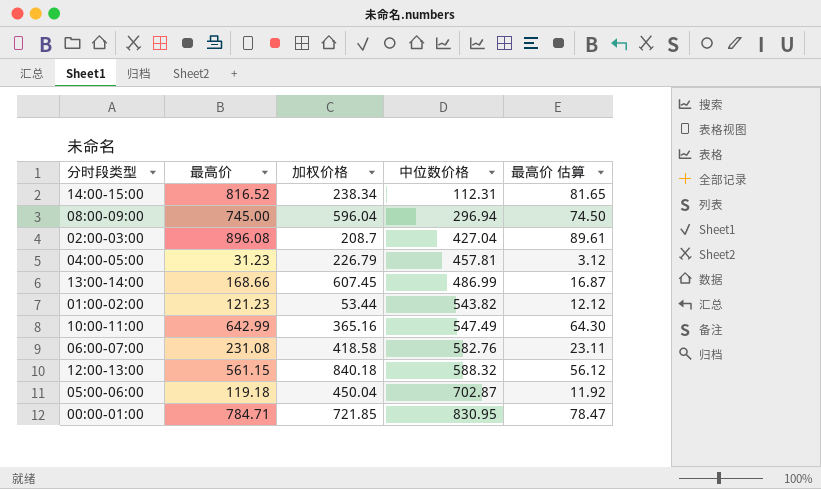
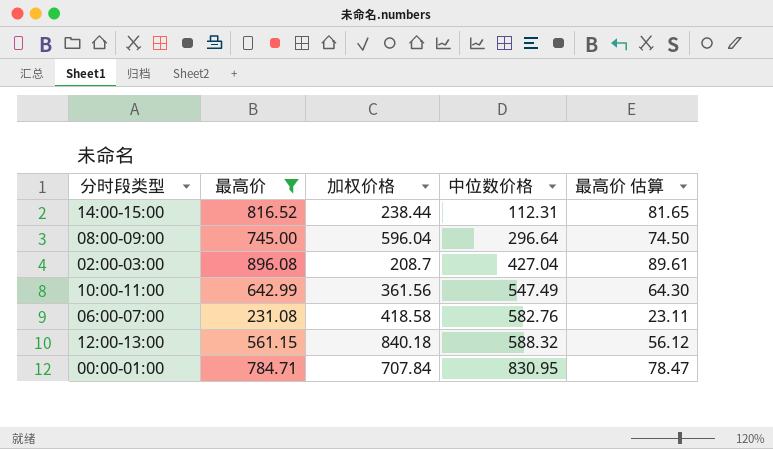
filter: none -> 最高价 >= 231.08
14:00-15:00 | 加权价格: 238.34 -> 238.44
08:00-09:00 | 中位数价格: 296.94 -> 296.64
10:00-11:00 | 加权价格: 365.16 -> 361.56
00:00-01:00 | 加权价格: 721.85 -> 707.84

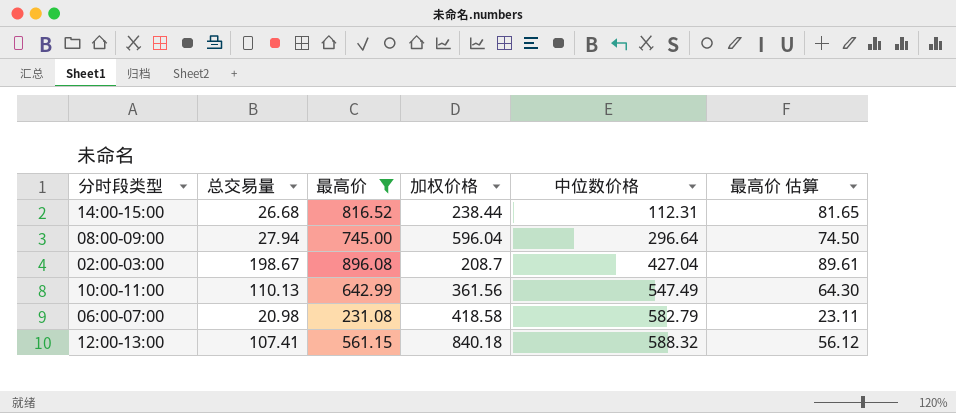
column 总交易量 | position: none -> 2
row 00:00-01:00: 784.71 | 707.84 | 830.95 | 78.47 -> none
06:00-07:00 | 中位数价格: 582.76 -> 582.79

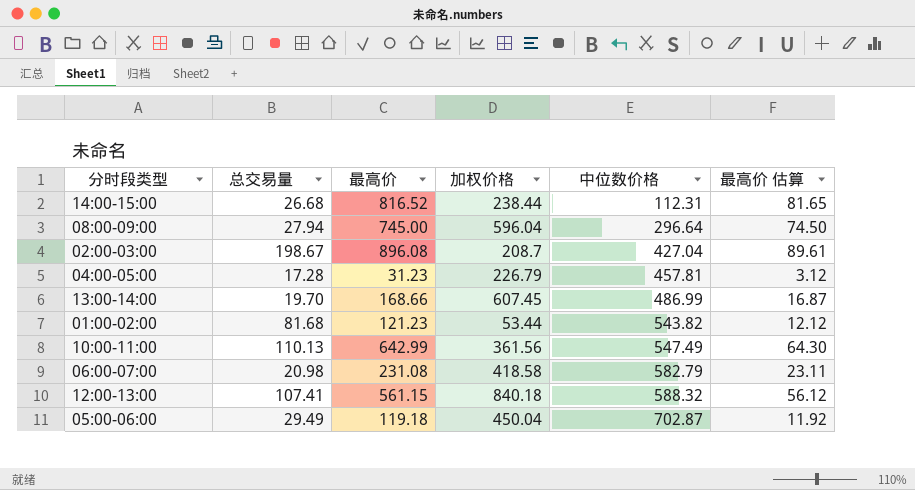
filter: 最高价 >= 231.08 -> none

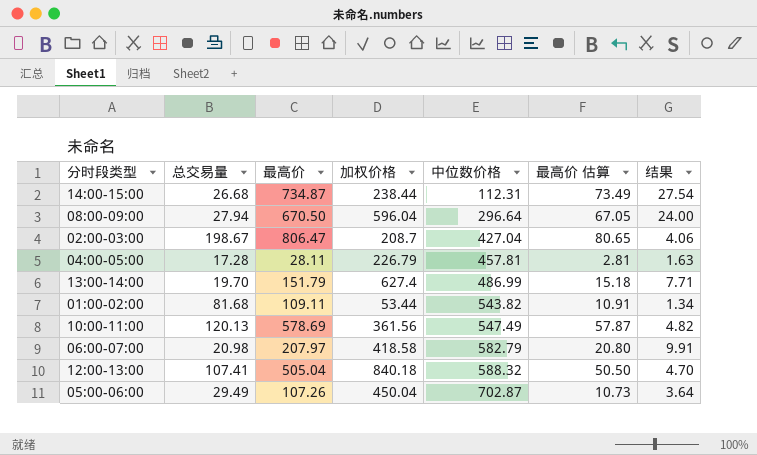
column 结果 | formula: none -> [最高价] / [总交易量]
14:00-15:00 | 最高价: 816.52 -> 734.87
14:00-15:00 | 最高价 估算: 81.65 -> 73.49
08:00-09:00 | 最高价: 745.00 -> 670.50
08:00-09:00 | 最高价 估算: 74.50 -> 67.05
02:00-03:00 | 最高价: 896.08 -> 806.47
02:00-03:00 | 最高价 估算: 89.61 -> 80.65
04:00-05:00 | 最高价: 31.23 -> 28.11
04:00-05:00 | 最高价 估算: 3.12 -> 2.81
13:00-14:00 | 最高价: 168.66 -> 151.79
13:00-14:00 | 加权价格: 607.45 -> 627.4
13:00-14:00 | 最高价 估算: 16.87 -> 15.18
01:00-02:00 | 最高价: 121.23 -> 109.11
01:00-02:00 | 最高价 估算: 12.12 -> 10.91
10:00-11:00 | 总交易量: 110.13 -> 120.13
10:00-11:00 | 最高价: 642.99 -> 578.69
10:00-11:00 | 最高价 估算: 64.30 -> 57.87
06:00-07:00 | 最高价: 231.08 -> 207.97
06:00-07:00 | 最高价 估算: 23.11 -> 20.80
12:00-13:00 | 最高价: 561.15 -> 505.04
12:00-13:00 | 最高价 估算: 56.12 -> 50.50
05:00-06:00 | 最高价: 119.18 -> 107.26
05:00-06:00 | 最高价 估算: 11.92 -> 10.73

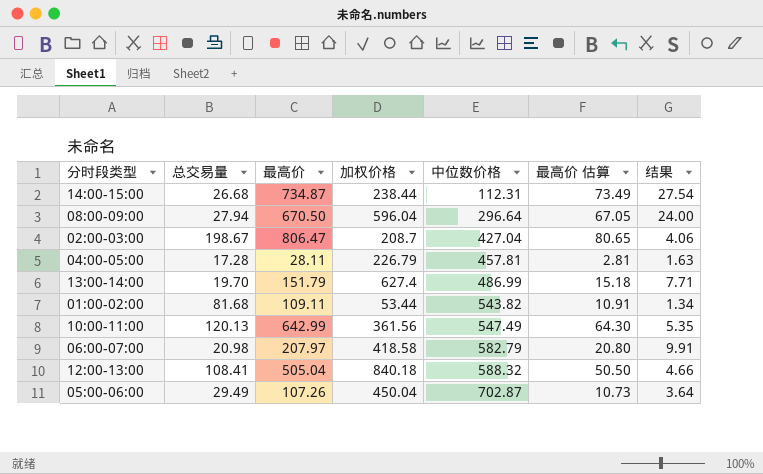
10:00-11:00 | 最高价: 578.69 -> 642.99
10:00-11:00 | 最高价 估算: 57.87 -> 64.30
10:00-11:00 | 结果: 4.82 -> 5.35
12:00-13:00 | 总交易量: 107.41 -> 108.41
12:00-13:00 | 结果: 4.70 -> 4.66

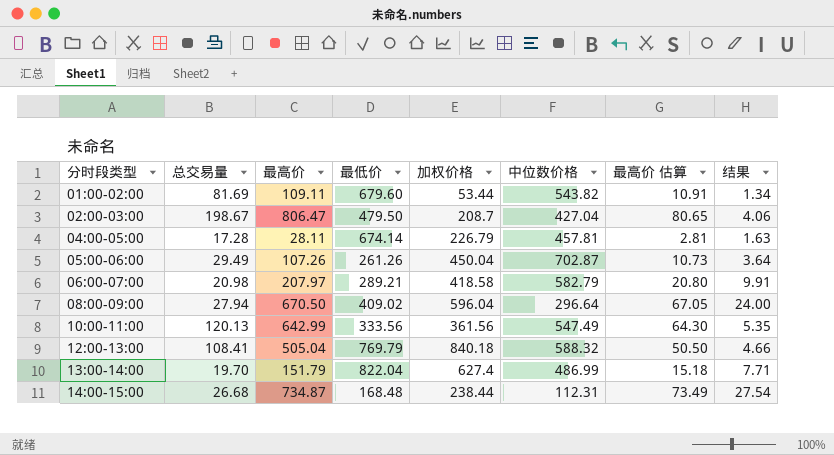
row order: 中位数价格 ascending -> 分时段类型 ascending
column 最低价 | position: none -> 4
01:00-02:00 | 总交易量: 81.68 -> 81.69

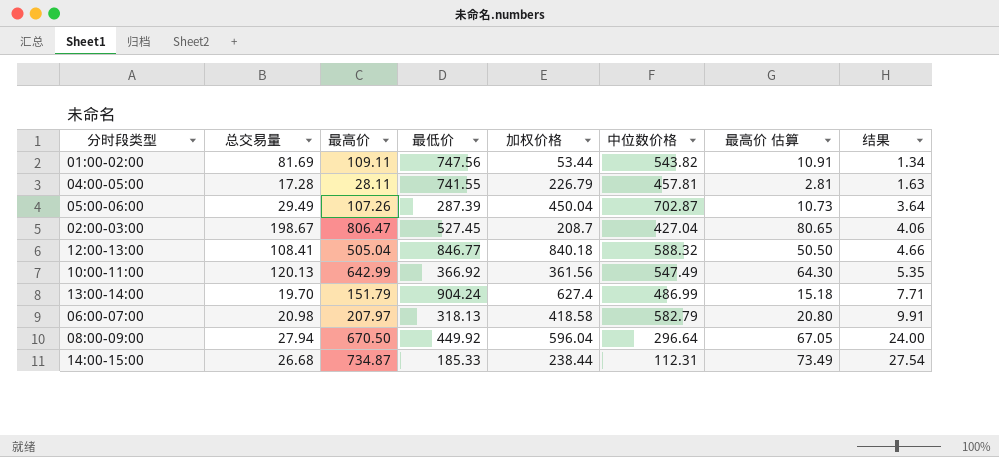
row order: 分时段类型 ascending -> 结果 ascending
01:00-02:00 | 最低价: 679.60 -> 747.56
04:00-05:00 | 最低价: 674.14 -> 741.55
05:00-06:00 | 最低价: 261.26 -> 287.39
02:00-03:00 | 最低价: 479.50 -> 527.45
12:00-13:00 | 最低价: 769.79 -> 846.77
10:00-11:00 | 最低价: 333.56 -> 366.92
13:00-14:00 | 最低价: 822.04 -> 904.24
06:00-07:00 | 最低价: 289.21 -> 318.13
08:00-09:00 | 最低价: 409.02 -> 449.92
14:00-15:00 | 最低价: 168.48 -> 185.33

